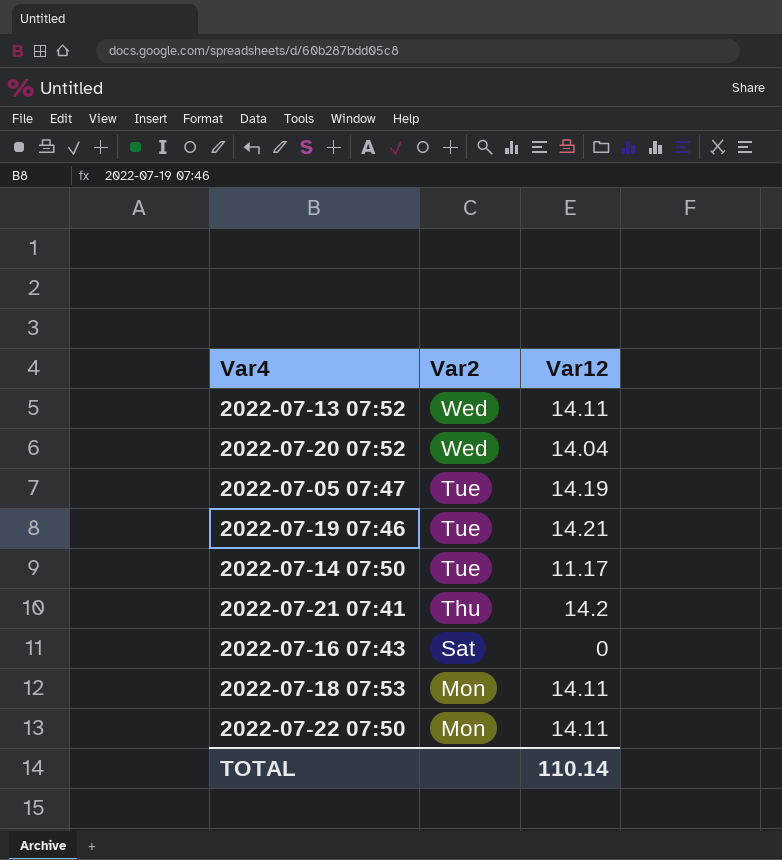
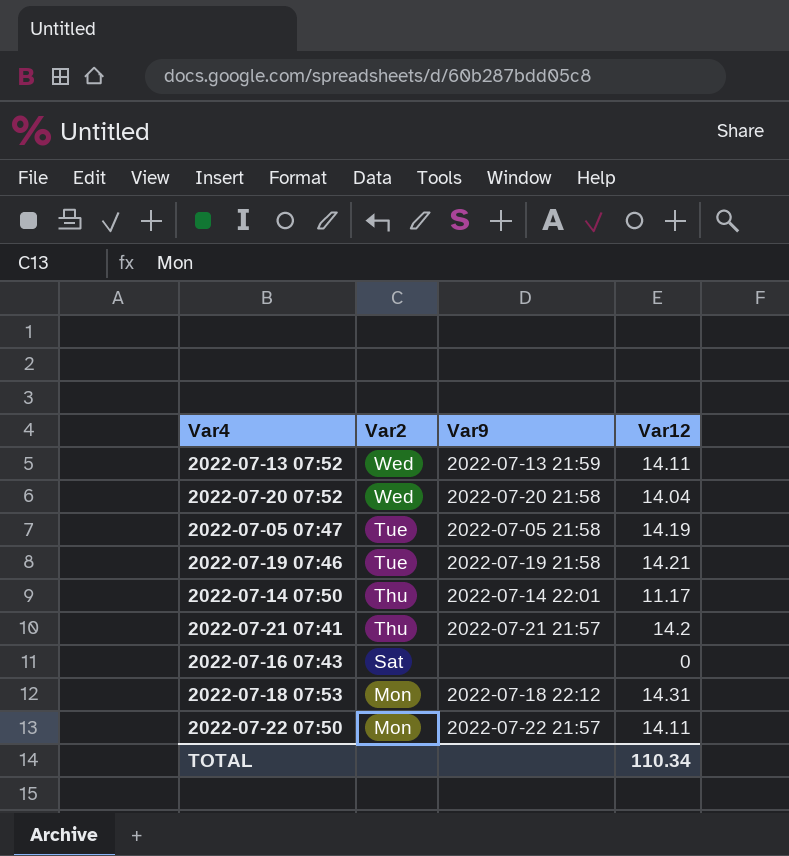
column Var9 | position: none -> 3
2022-07-14 07:50 | Var2: Tue -> Thu
2022-07-18 07:53 | Var12: 14.11 -> 14.31
TOTAL | Var12: 110.14 -> 110.34

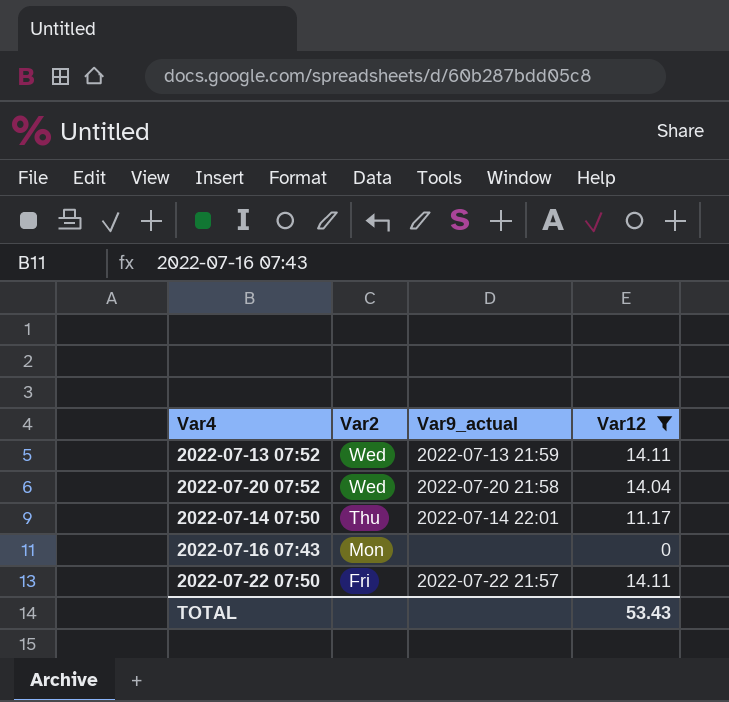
filter: none -> Var12 <= 14.11
column name: Var9 -> Var9_actual
2022-07-16 07:43 | Var2: Sat -> Mon
2022-07-22 07:50 | Var2: Mon -> Fri
TOTAL | Var12: 110.34 -> 53.43

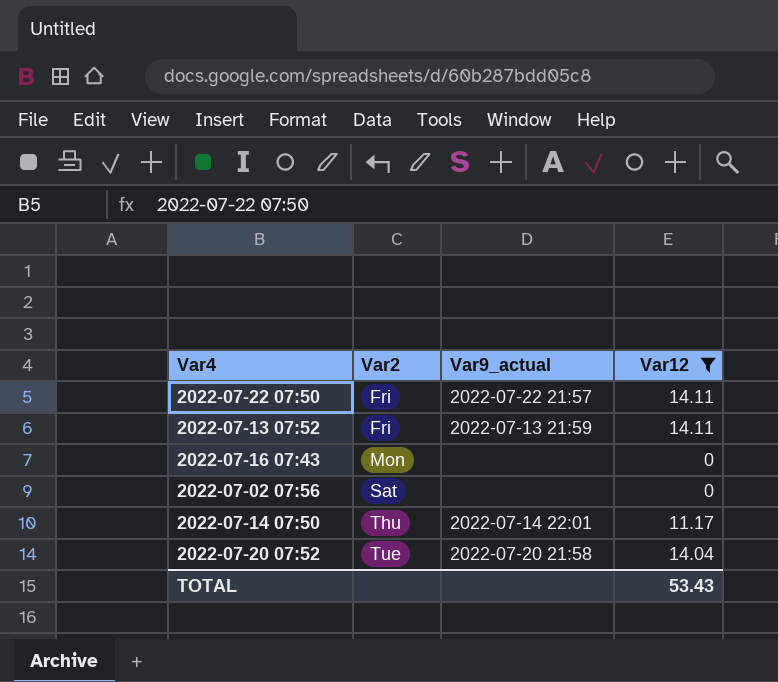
row order: Var2 descending -> Var2 ascending
2022-07-13 07:52 | Var2: Wed -> Fri
row 2022-07-02 07:56: none -> Sat | none | 0
2022-07-20 07:52 | Var2: Wed -> Tue

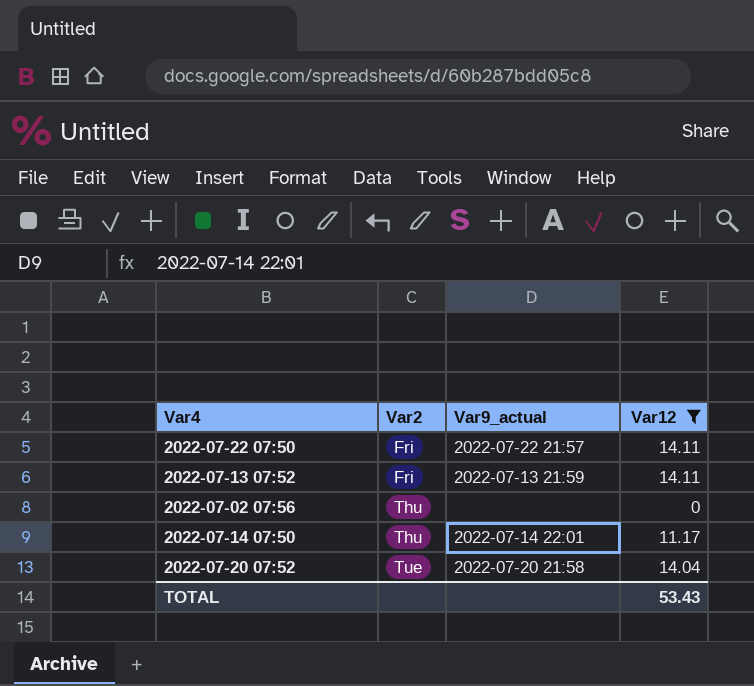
row 2022-07-16 07:43: Mon | none | 0 -> none
2022-07-02 07:56 | Var2: Sat -> Thu

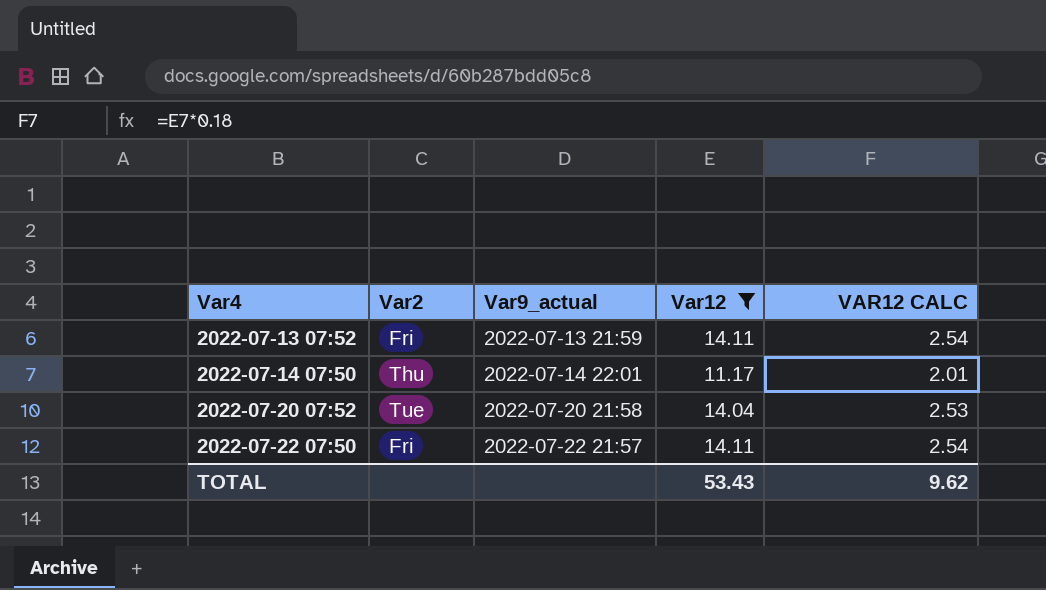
row order: Var2 ascending -> Var4 ascending
column VAR12 CALC | formula: none -> [Var12] * 0.18
row 2022-07-02 07:56: Thu | none | 0 -> none

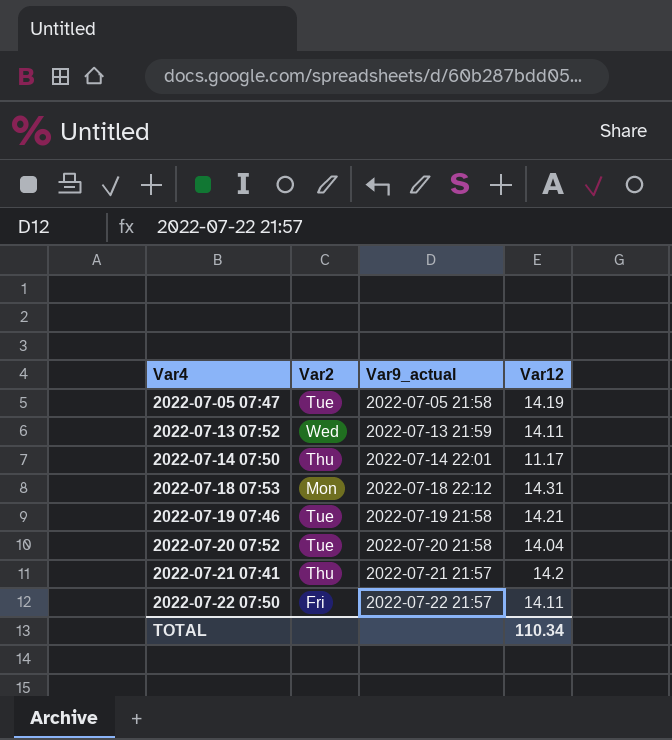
filter: Var12 <= 14.11 -> none
column VAR12 CALC | formula: [Var12] * 0.18 -> none
2022-07-13 07:52 | Var2: Fri -> Wed
TOTAL | Var12: 53.43 -> 110.34

